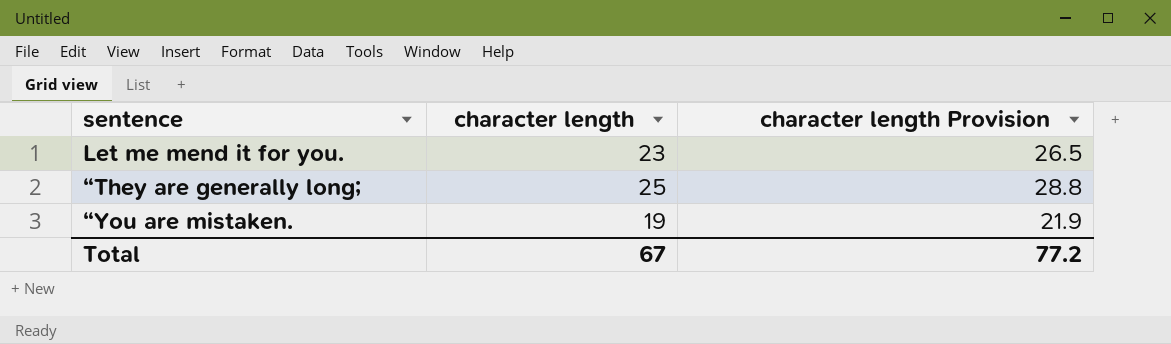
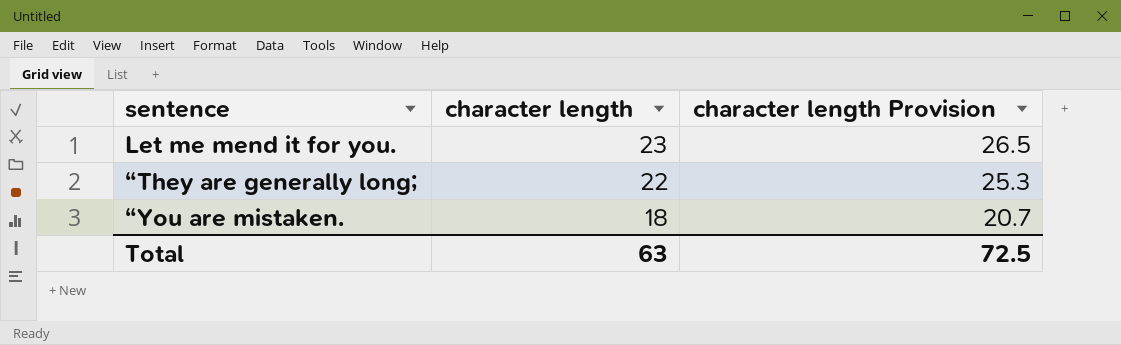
“They are generally long; | character length: 25 -> 22
“They are generally long; | character length Provision: 28.8 -> 25.3
“You are mistaken. | character length: 19 -> 18
“You are mistaken. | character length Provision: 21.9 -> 20.7
Total | character length: 67 -> 63
Total | character length Provision: 77.2 -> 72.5

